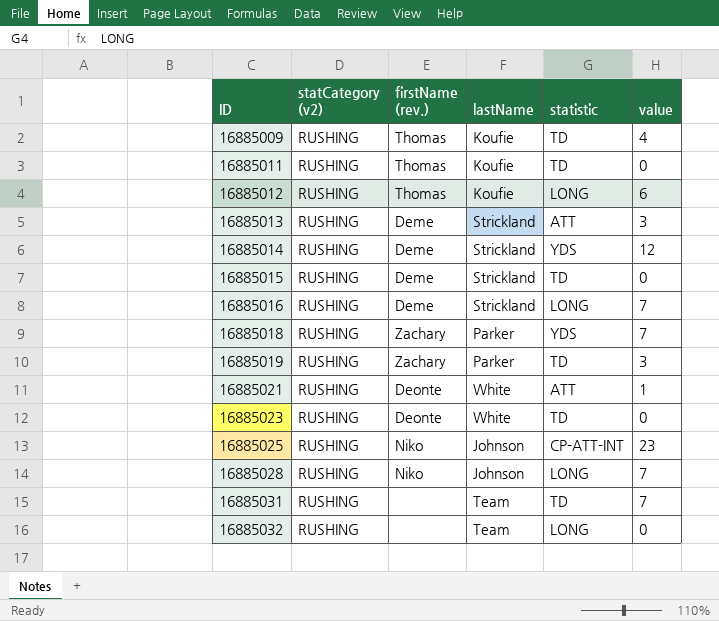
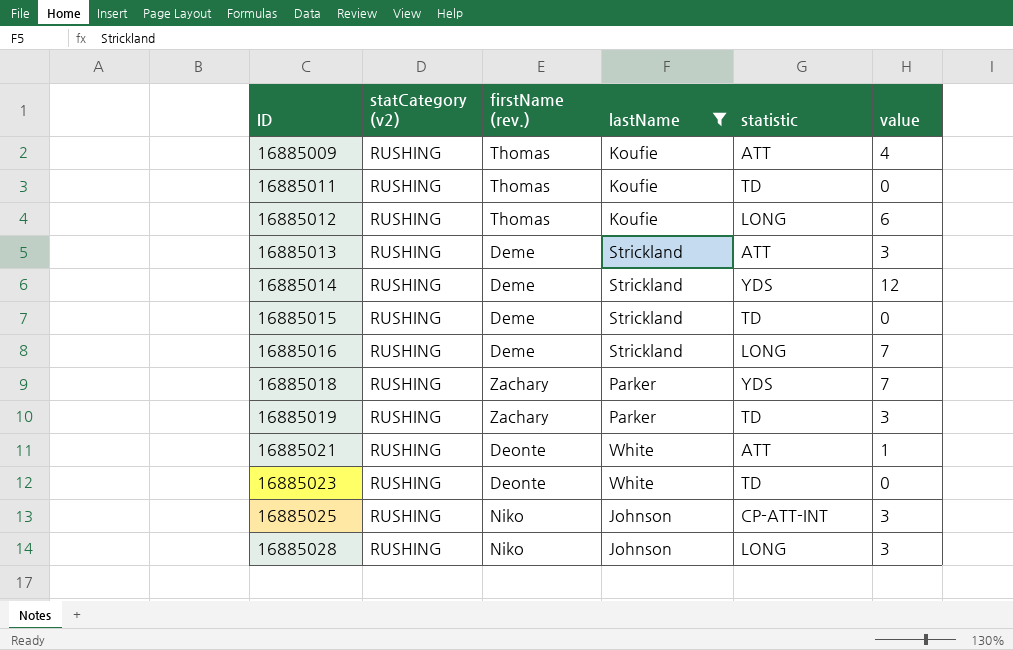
filter: none -> lastName != Team
16885009 | statistic: TD -> ATT
16885025 | value: 23 -> 3
16885028 | value: 7 -> 3

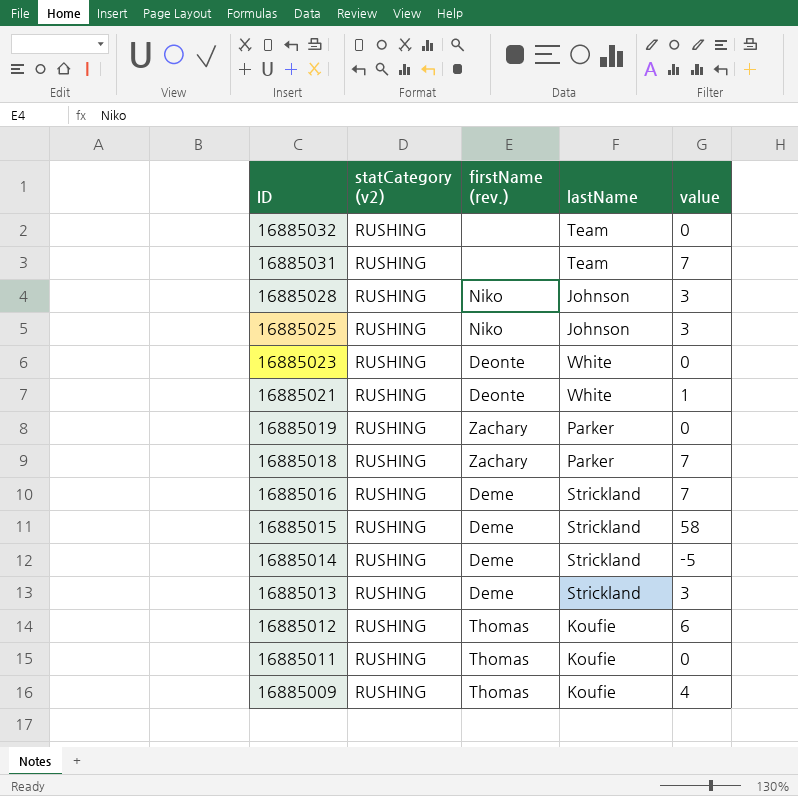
filter: lastName != Team -> none
row order: ID ascending -> ID descending
column statistic | position: 5 -> none
16885019 | value: 3 -> 0
16885015 | value: 0 -> 58
16885014 | value: 12 -> -5

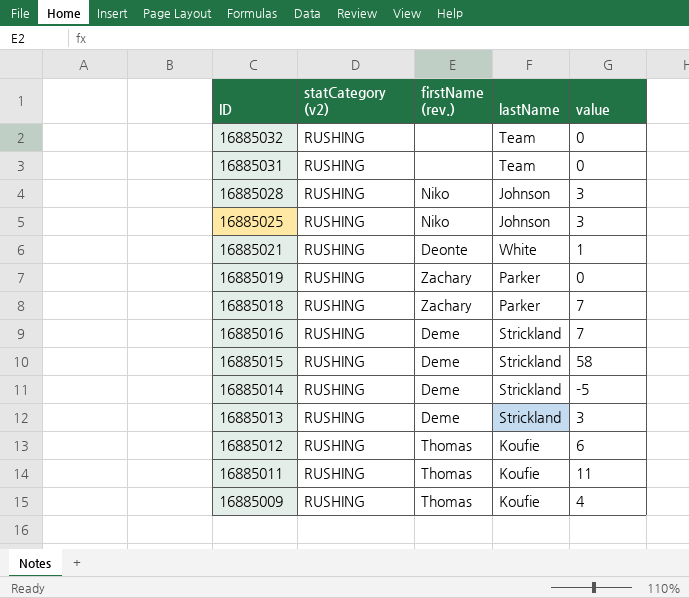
row 16885023: RUSHING | Deonte | White | 0 -> none
16885031 | value: 7 -> 0
16885011 | value: 0 -> 11

